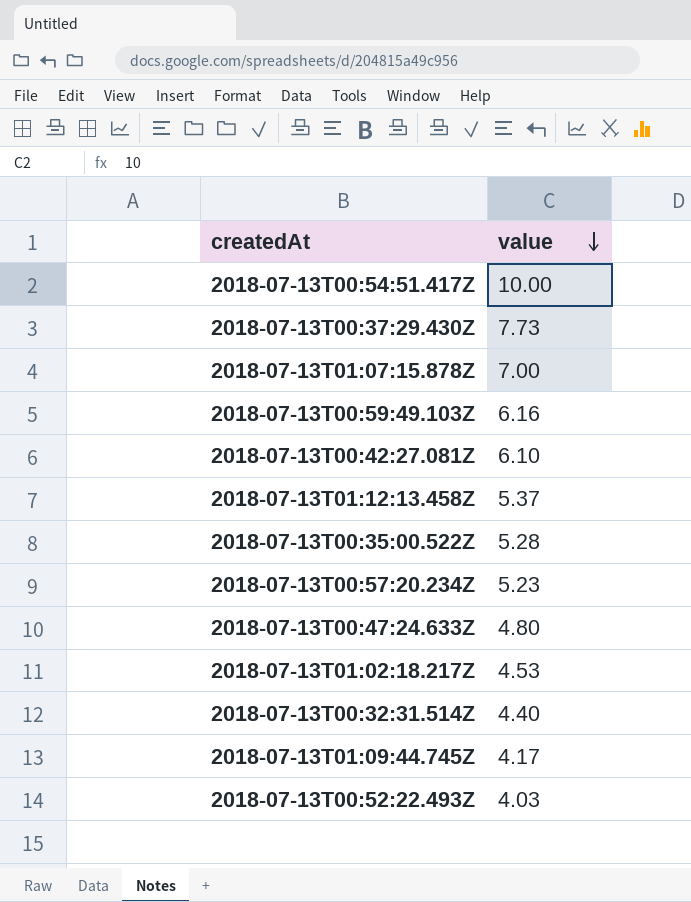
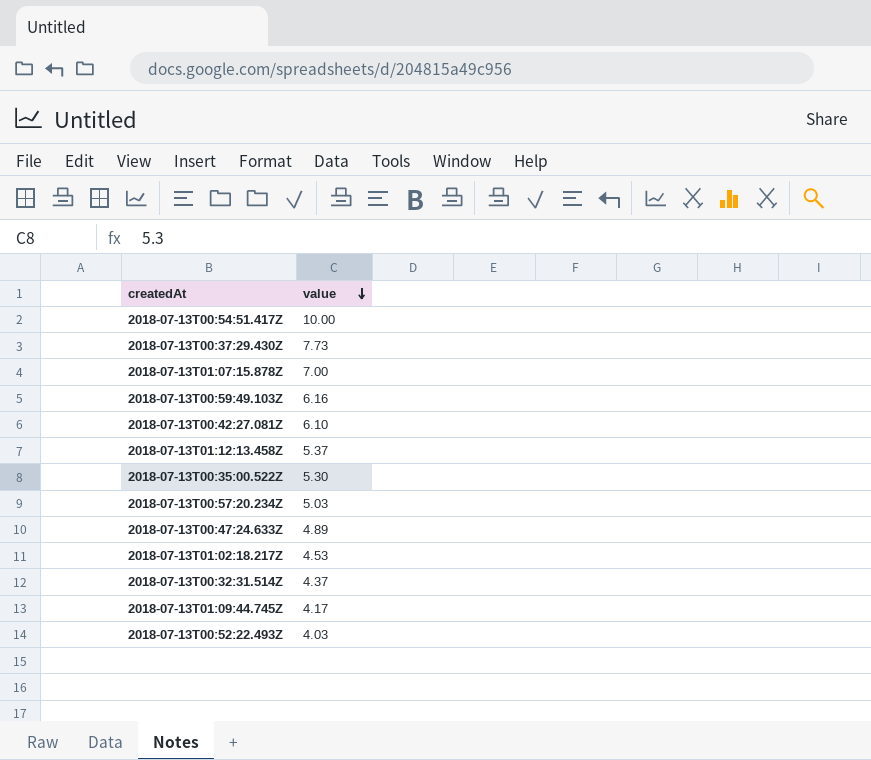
2018-07-13T00:35:00.522Z | value: 5.28 -> 5.30
2018-07-13T00:57:20.234Z | value: 5.23 -> 5.03
2018-07-13T00:47:24.633Z | value: 4.80 -> 4.89
2018-07-13T00:32:31.514Z | value: 4.40 -> 4.37

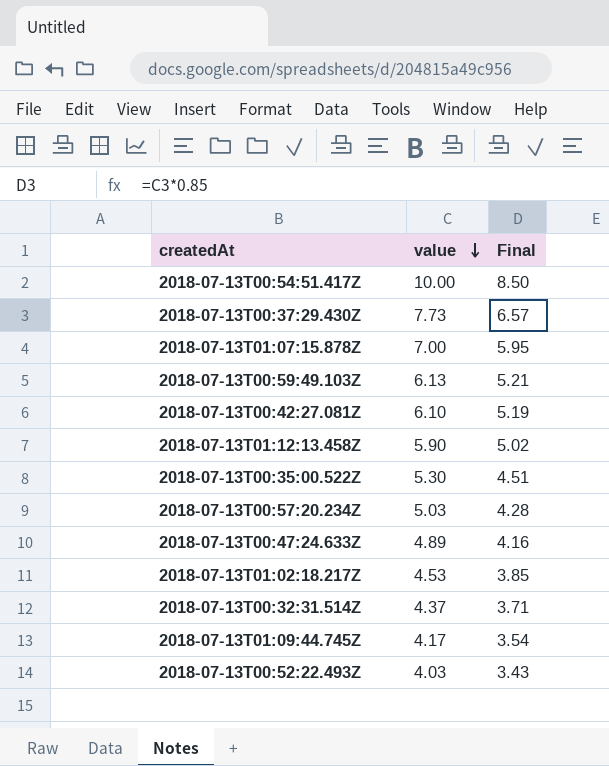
column Final | formula: none -> [value] * 0.85
2018-07-13T00:59:49.103Z | value: 6.16 -> 6.13
2018-07-13T01:12:13.458Z | value: 5.37 -> 5.90

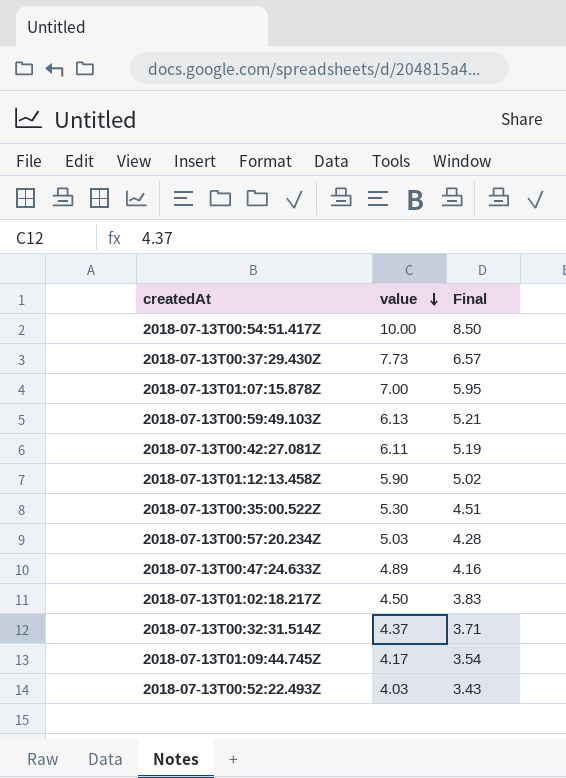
2018-07-13T00:42:27.081Z | value: 6.10 -> 6.11
2018-07-13T01:02:18.217Z | value: 4.53 -> 4.50
2018-07-13T01:02:18.217Z | Final: 3.85 -> 3.83

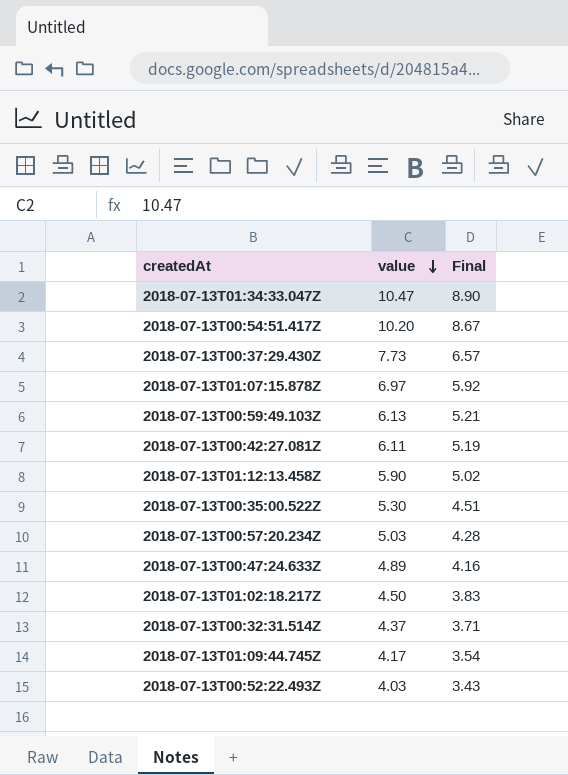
row 2018-07-13T01:34:33.047Z: none -> 10.47 | 8.90
2018-07-13T00:54:51.417Z | value: 10.00 -> 10.20
2018-07-13T00:54:51.417Z | Final: 8.50 -> 8.67
2018-07-13T01:07:15.878Z | value: 7.00 -> 6.97
2018-07-13T01:07:15.878Z | Final: 5.95 -> 5.92

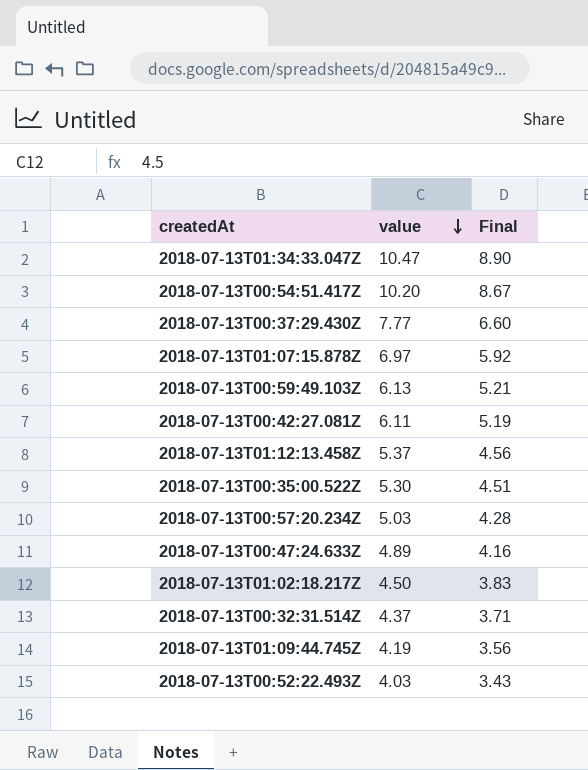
2018-07-13T00:37:29.430Z | value: 7.73 -> 7.77
2018-07-13T00:37:29.430Z | Final: 6.57 -> 6.60
2018-07-13T01:12:13.458Z | value: 5.90 -> 5.37
2018-07-13T01:12:13.458Z | Final: 5.02 -> 4.56
2018-07-13T01:09:44.745Z | value: 4.17 -> 4.19
2018-07-13T01:09:44.745Z | Final: 3.54 -> 3.56

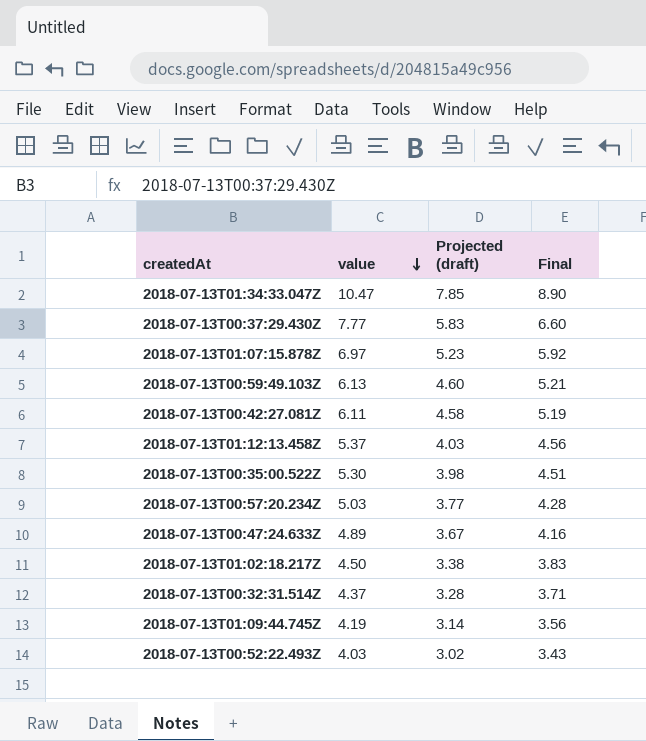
column Projected (draft) | formula: none -> [value] * 0.75
row 2018-07-13T00:54:51.417Z: 10.20 | 8.67 -> none

